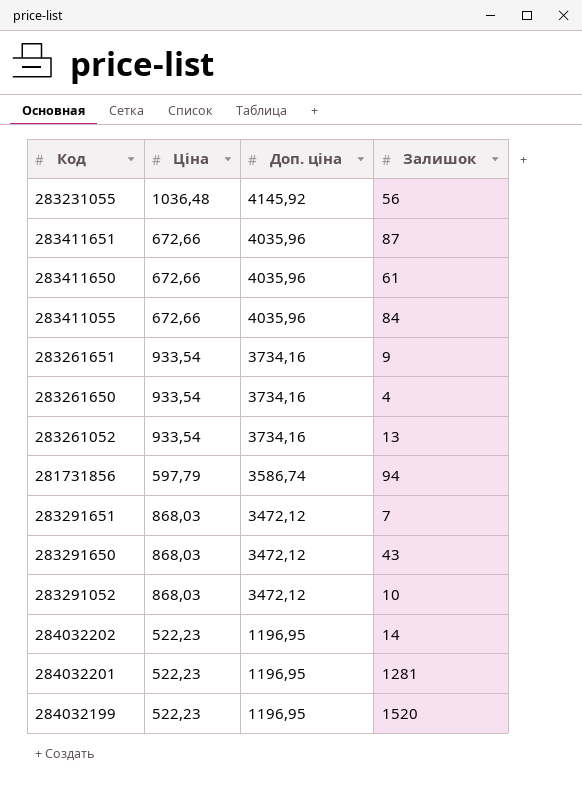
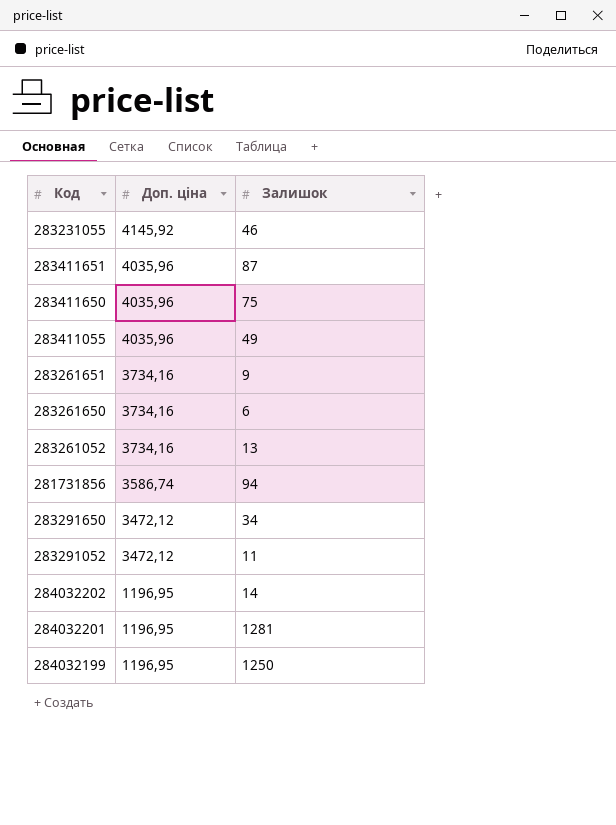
column Ціна | position: 2 -> none
row 283291651: 868,03 | 3472,12 | 7 -> none
283231055 | Залишок: 56 -> 46
283411650 | Залишок: 61 -> 75
283411055 | Залишок: 84 -> 49
283261650 | Залишок: 4 -> 6
283291650 | Залишок: 43 -> 34
283291052 | Залишок: 10 -> 11
284032199 | Залишок: 1520 -> 1250

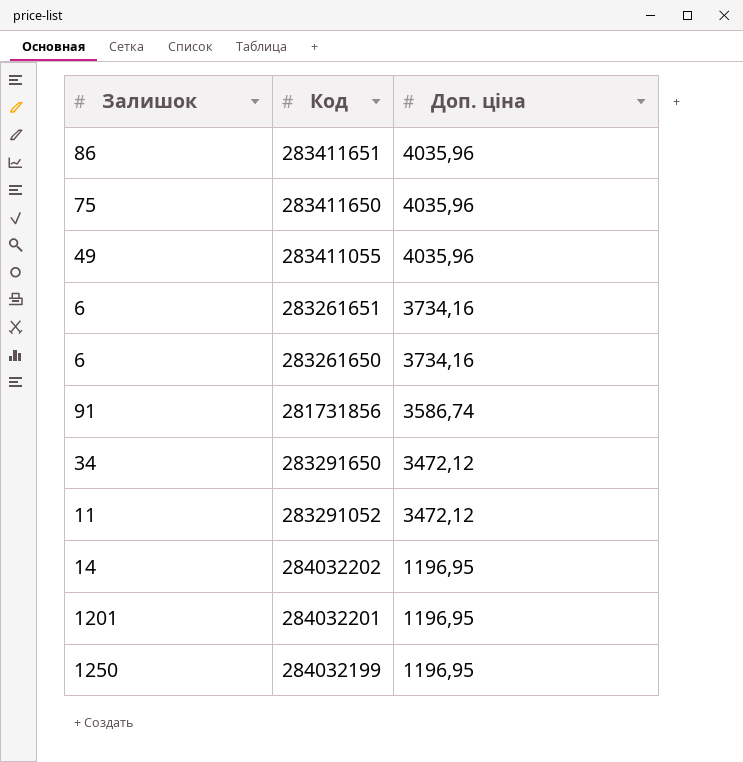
column Залишок | position: 3 -> 1
row 283231055: 4145,92 | 46 -> none
row 283261052: 3734,16 | 13 -> none
283411651 | Залишок: 87 -> 86
283261651 | Залишок: 9 -> 6
281731856 | Залишок: 94 -> 91
284032201 | Залишок: 1281 -> 1201

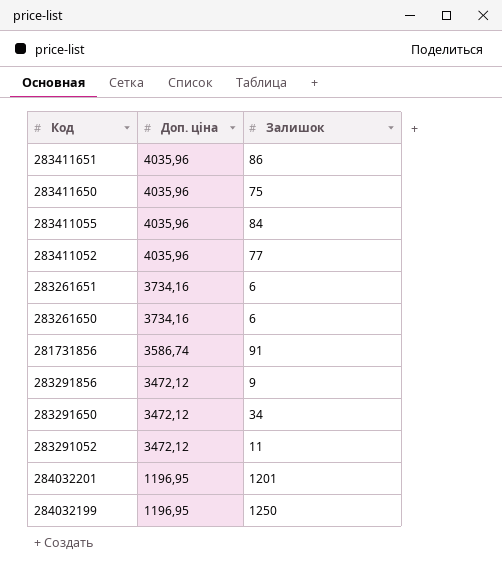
column Залишок | position: 1 -> 3
row 284032202: 14 | 1196,95 -> none
283411055 | Залишок: 49 -> 84
row 283411052: none -> 4035,96 | 77
row 283291856: none -> 3472,12 | 9

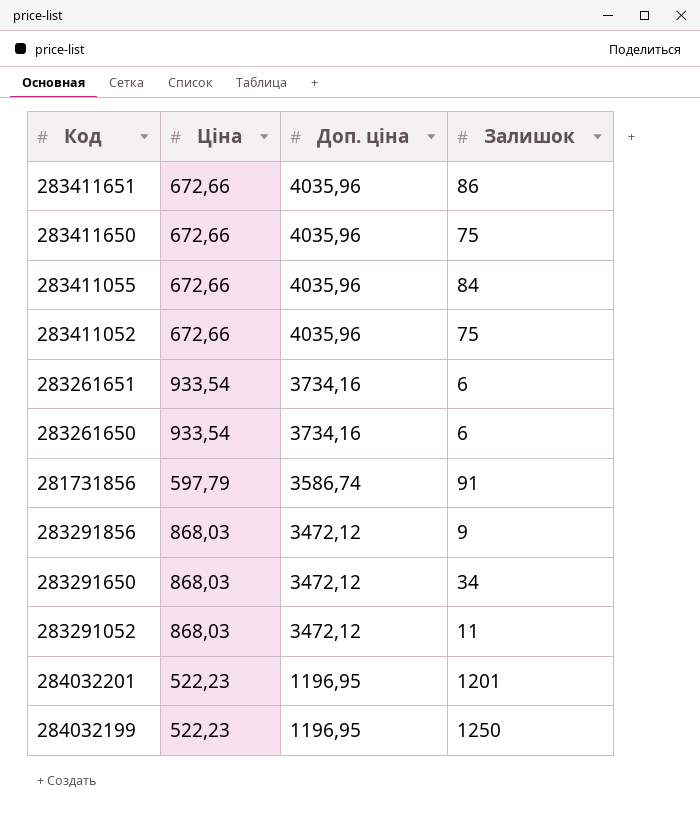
column Ціна | position: none -> 2
283411052 | Залишок: 77 -> 75

